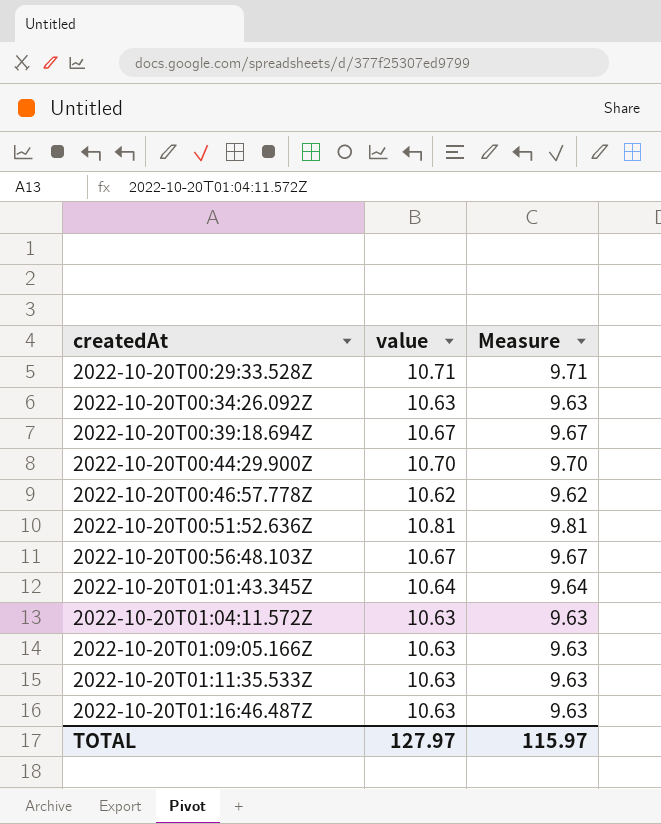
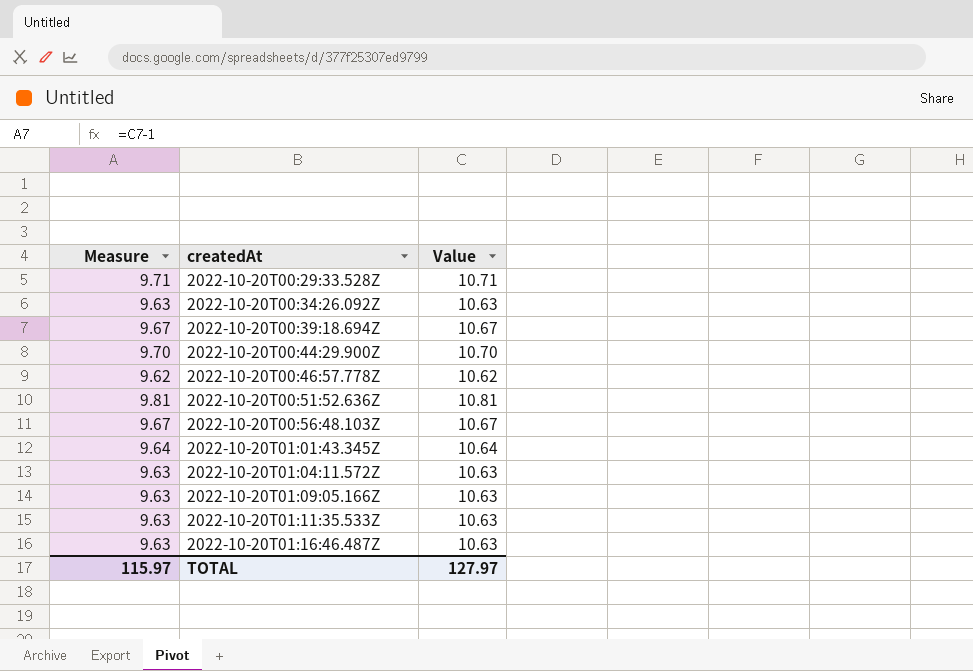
column Measure | position: 3 -> 1
column name: value -> Value

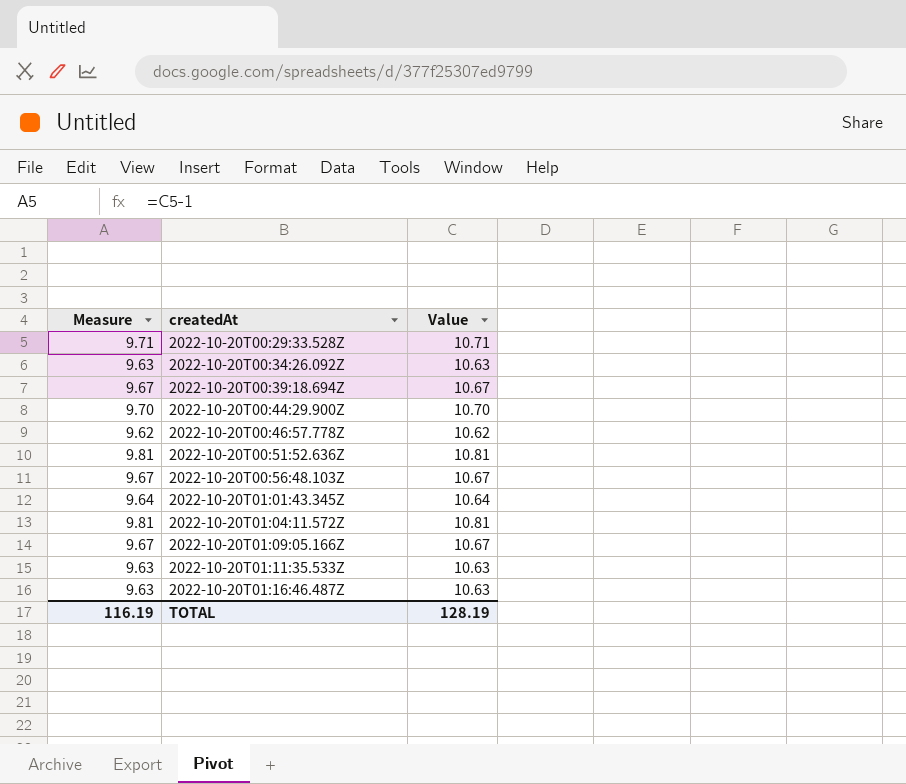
2022-10-20T01:04:11.572Z | Measure: 9.63 -> 9.81
2022-10-20T01:04:11.572Z | Value: 10.63 -> 10.81
2022-10-20T01:09:05.166Z | Measure: 9.63 -> 9.67
2022-10-20T01:09:05.166Z | Value: 10.63 -> 10.67
TOTAL | Measure: 115.97 -> 116.19
TOTAL | Value: 127.97 -> 128.19

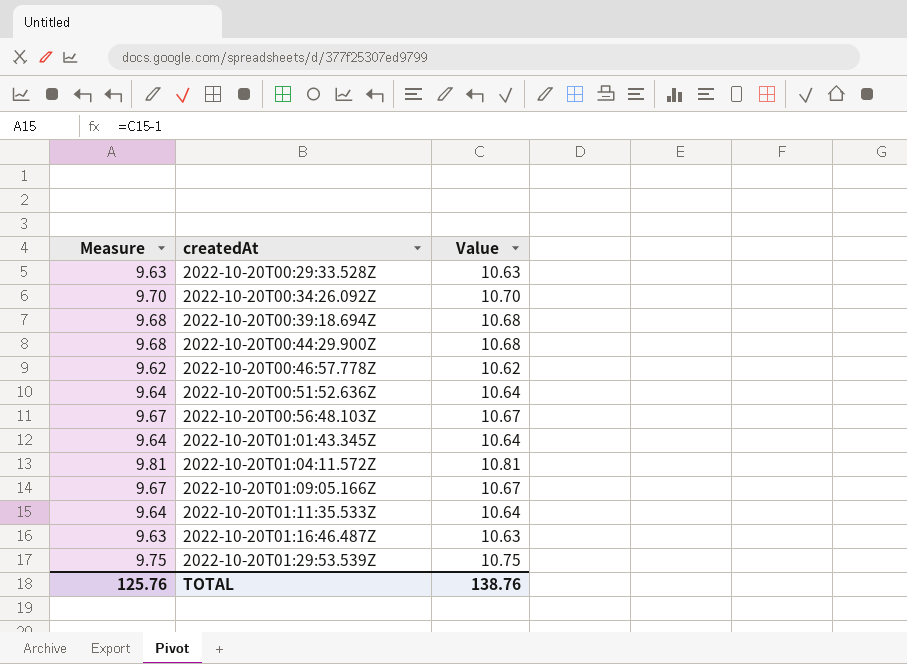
2022-10-20T00:29:33.528Z | Measure: 9.71 -> 9.63
2022-10-20T00:29:33.528Z | Value: 10.71 -> 10.63
2022-10-20T00:34:26.092Z | Measure: 9.63 -> 9.70
2022-10-20T00:34:26.092Z | Value: 10.63 -> 10.70
2022-10-20T00:39:18.694Z | Measure: 9.67 -> 9.68
2022-10-20T00:39:18.694Z | Value: 10.67 -> 10.68
2022-10-20T00:44:29.900Z | Measure: 9.70 -> 9.68
2022-10-20T00:44:29.900Z | Value: 10.70 -> 10.68
2022-10-20T00:51:52.636Z | Measure: 9.81 -> 9.64
2022-10-20T00:51:52.636Z | Value: 10.81 -> 10.64
2022-10-20T01:11:35.533Z | Measure: 9.63 -> 9.64
2022-10-20T01:11:35.533Z | Value: 10.63 -> 10.64
row 2022-10-20T01:29:53.539Z: none -> 9.75 | 10.75
TOTAL | Measure: 116.19 -> 125.76
TOTAL | Value: 128.19 -> 138.76

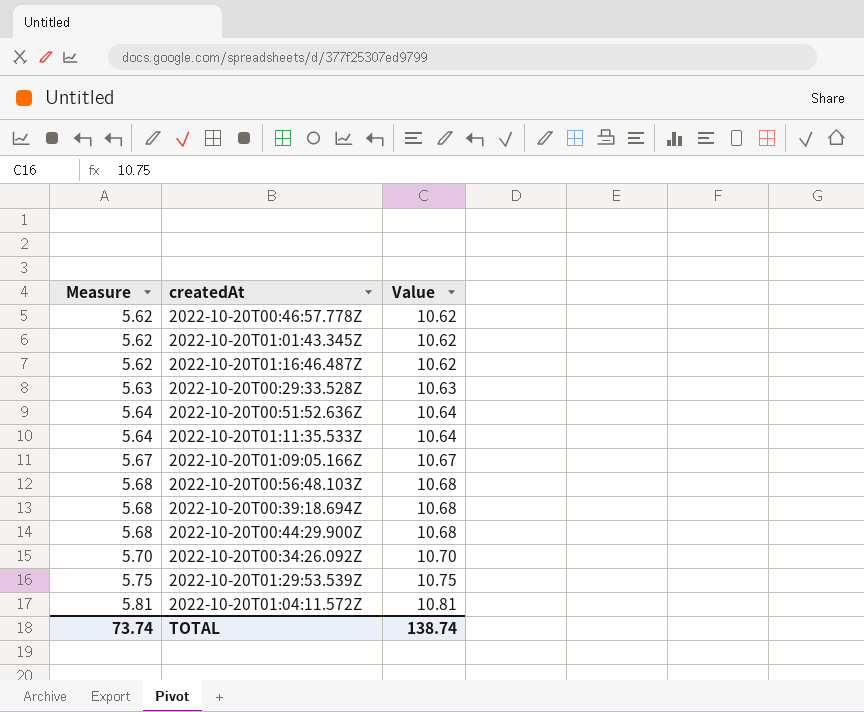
row order: createdAt ascending -> Measure ascending
column Measure | formula: [Value] - 1 -> [Value] - 5
2022-10-20T01:01:43.345Z | Value: 10.64 -> 10.62
2022-10-20T01:16:46.487Z | Value: 10.63 -> 10.62
2022-10-20T00:56:48.103Z | Value: 10.67 -> 10.68
TOTAL | Measure: 125.76 -> 73.74
TOTAL | Value: 138.76 -> 138.74

